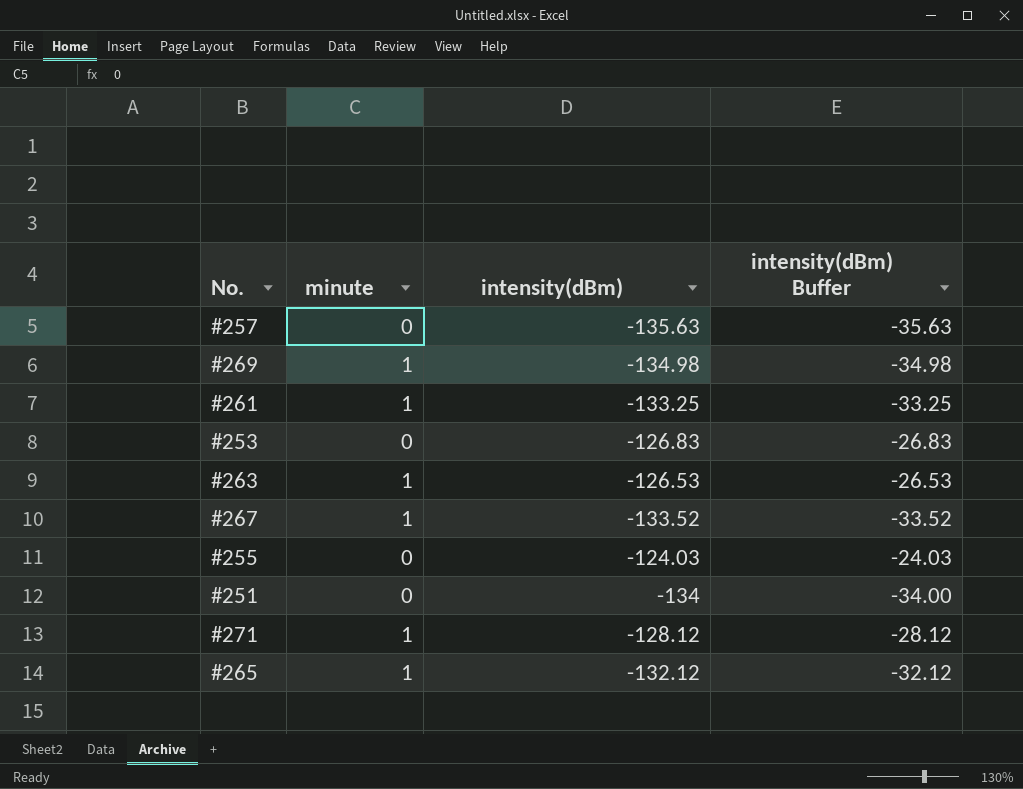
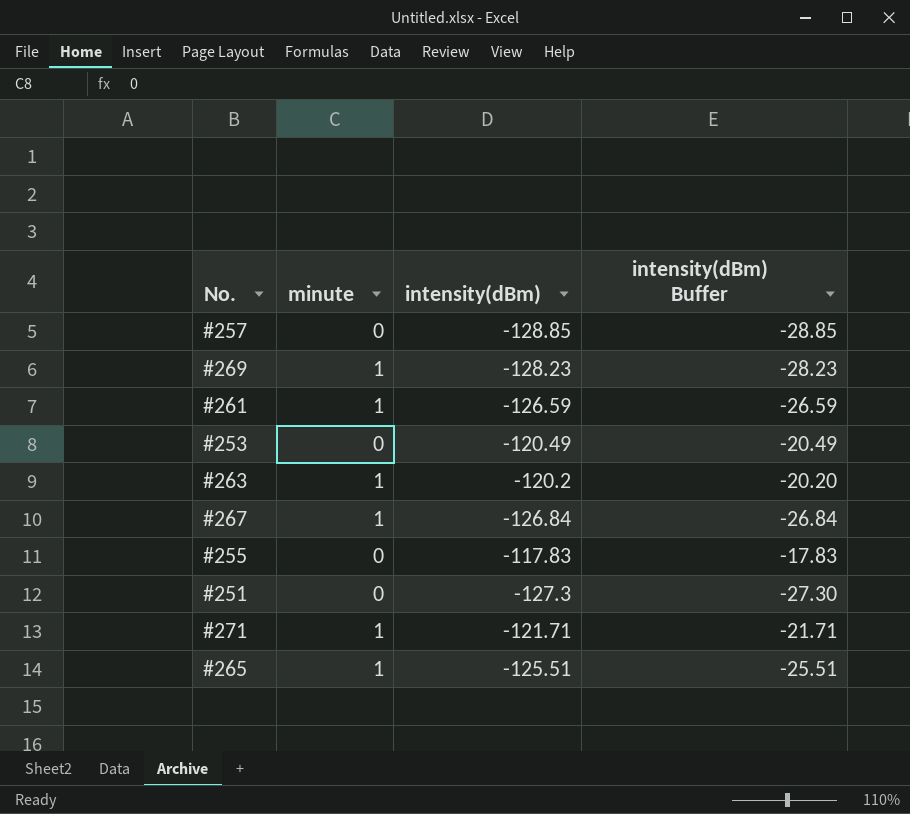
#257 | intensity(dBm): -135.63 -> -128.85
#257 | intensity(dBm) Buffer: -35.63 -> -28.85
#269 | intensity(dBm): -134.98 -> -128.23
#269 | intensity(dBm) Buffer: -34.98 -> -28.23
#261 | intensity(dBm): -133.25 -> -126.59
#261 | intensity(dBm) Buffer: -33.25 -> -26.59
#253 | intensity(dBm): -126.83 -> -120.49
#253 | intensity(dBm) Buffer: -26.83 -> -20.49
#263 | intensity(dBm): -126.53 -> -120.2
#263 | intensity(dBm) Buffer: -26.53 -> -20.20
#267 | intensity(dBm): -133.52 -> -126.84
#267 | intensity(dBm) Buffer: -33.52 -> -26.84
#255 | intensity(dBm): -124.03 -> -117.83
#255 | intensity(dBm) Buffer: -24.03 -> -17.83
#251 | intensity(dBm): -134 -> -127.3
#251 | intensity(dBm) Buffer: -34.00 -> -27.30
#271 | intensity(dBm): -128.12 -> -121.71
#271 | intensity(dBm) Buffer: -28.12 -> -21.71
#265 | intensity(dBm): -132.12 -> -125.51
#265 | intensity(dBm) Buffer: -32.12 -> -25.51

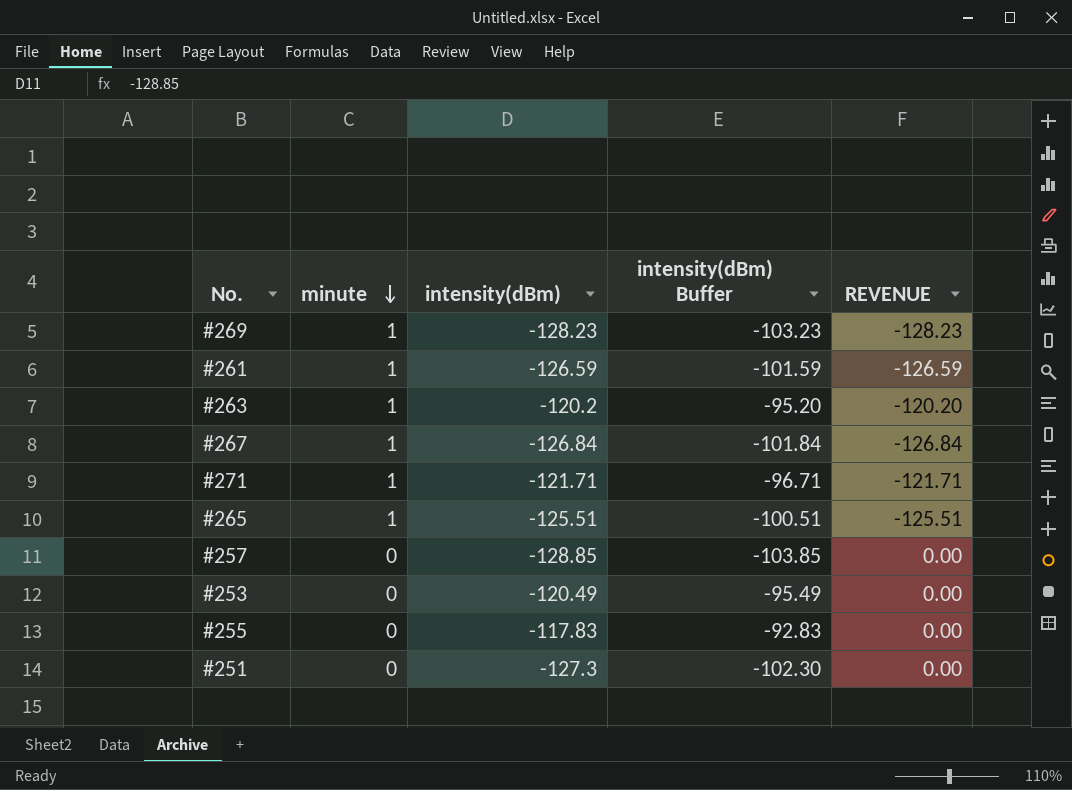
row order: none -> minute descending
column intensity(dBm) Buffer | formula: [intensity(dBm)] + 100 -> [intensity(dBm)] + 25
column REVENUE | formula: none -> [minute] * [intensity(dBm)]

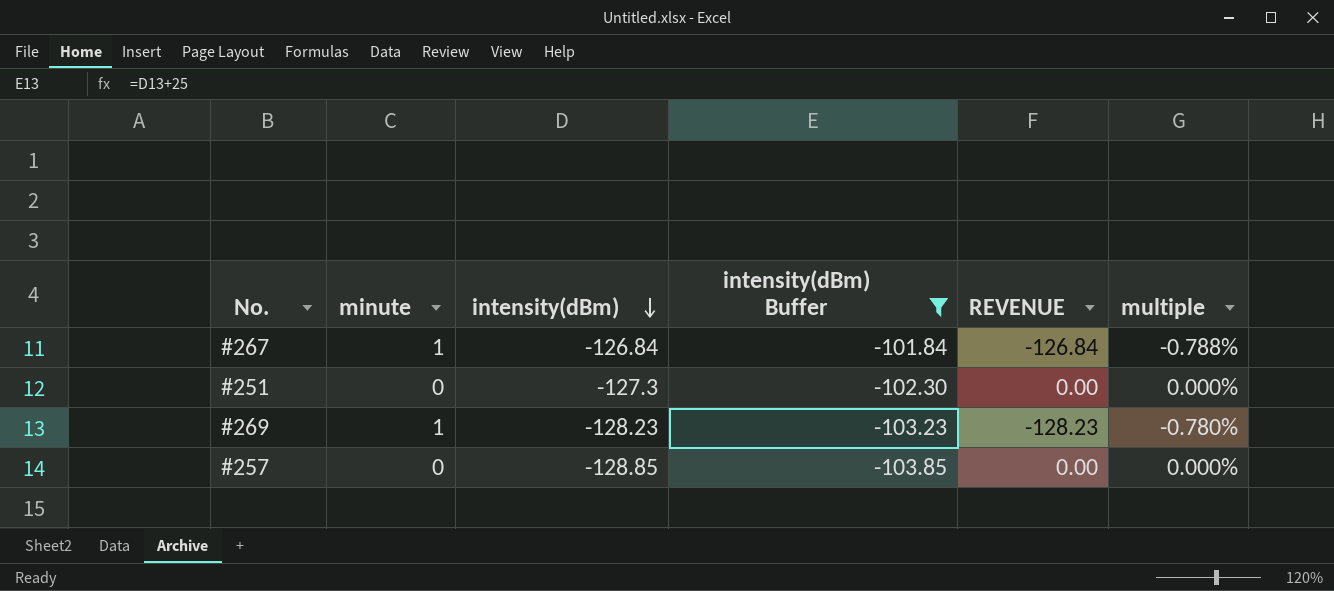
filter: none -> intensity(dBm) Buffer <= -101.84
row order: minute descending -> intensity(dBm) descending
column multiple | formula: none -> [minute] / [intensity(dBm)]

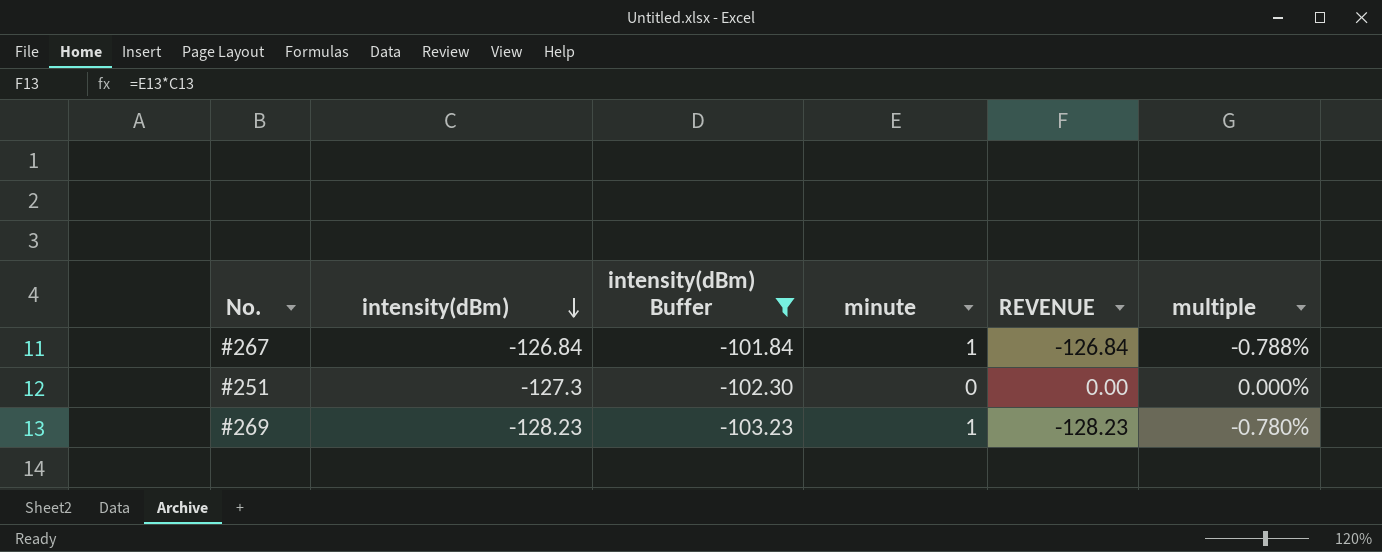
column minute | position: 2 -> 4
row #257: 0 | -128.85 | -103.85 | 0.00 | 0.000% -> none

